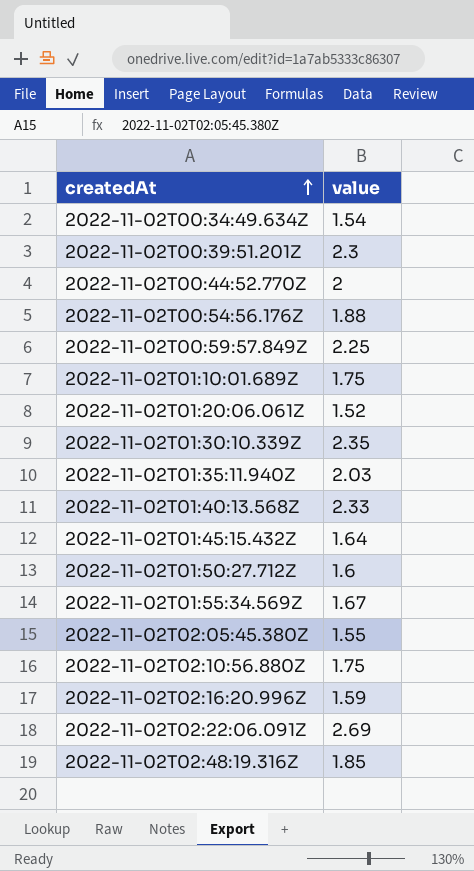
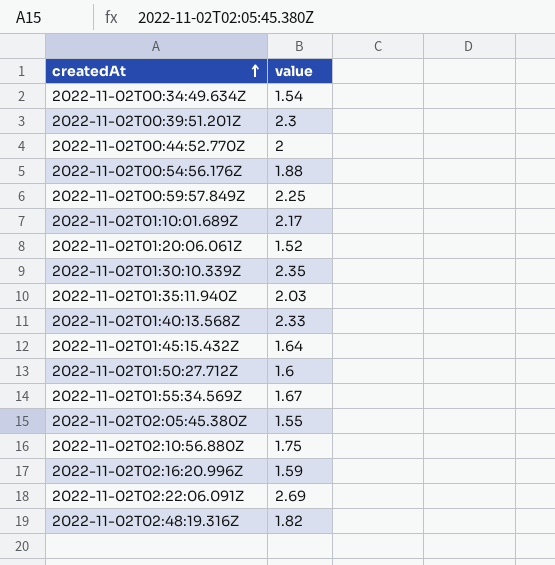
2022-11-02T01:10:01.689Z | value: 1.75 -> 2.17
2022-11-02T02:48:19.316Z | value: 1.85 -> 1.82

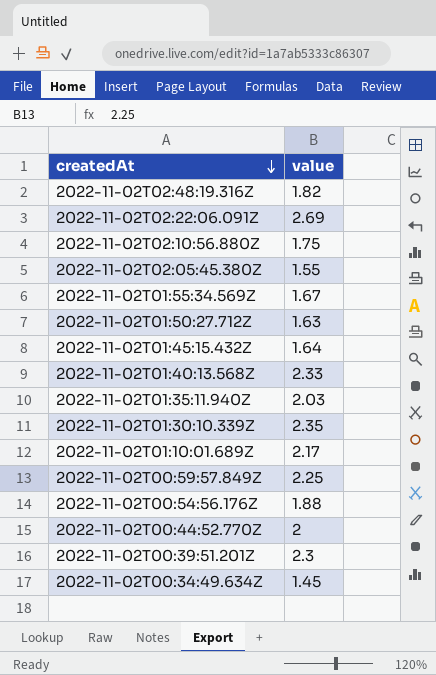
row order: createdAt ascending -> createdAt descending
row 2022-11-02T01:20:06.061Z: 1.52 -> none
row 2022-11-02T02:16:20.996Z: 1.59 -> none
2022-11-02T01:50:27.712Z | value: 1.6 -> 1.63
2022-11-02T00:34:49.634Z | value: 1.54 -> 1.45

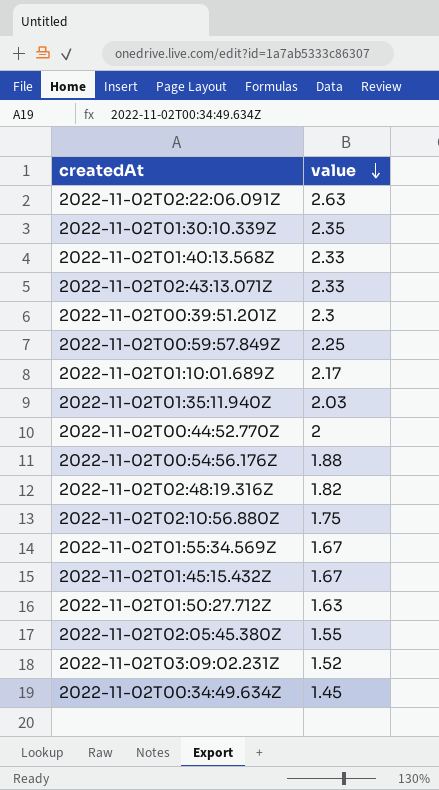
row order: createdAt descending -> value descending
2022-11-02T02:22:06.091Z | value: 2.69 -> 2.63
row 2022-11-02T02:43:13.071Z: none -> 2.33
2022-11-02T01:45:15.432Z | value: 1.64 -> 1.67
row 2022-11-02T03:09:02.231Z: none -> 1.52

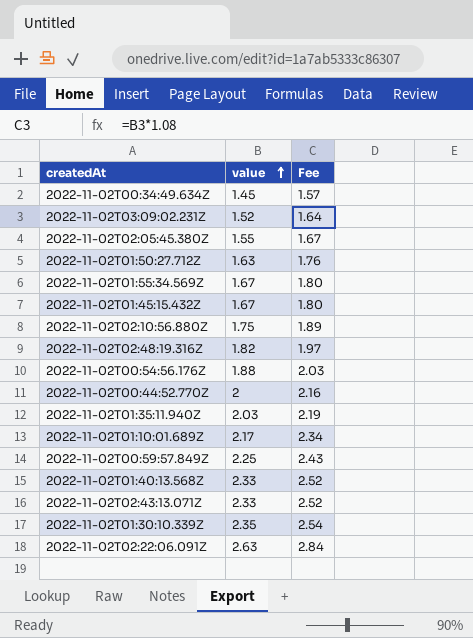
row order: value descending -> value ascending
column Fee | formula: none -> [value] * 1.08
row 2022-11-02T00:39:51.201Z: 2.3 -> none

